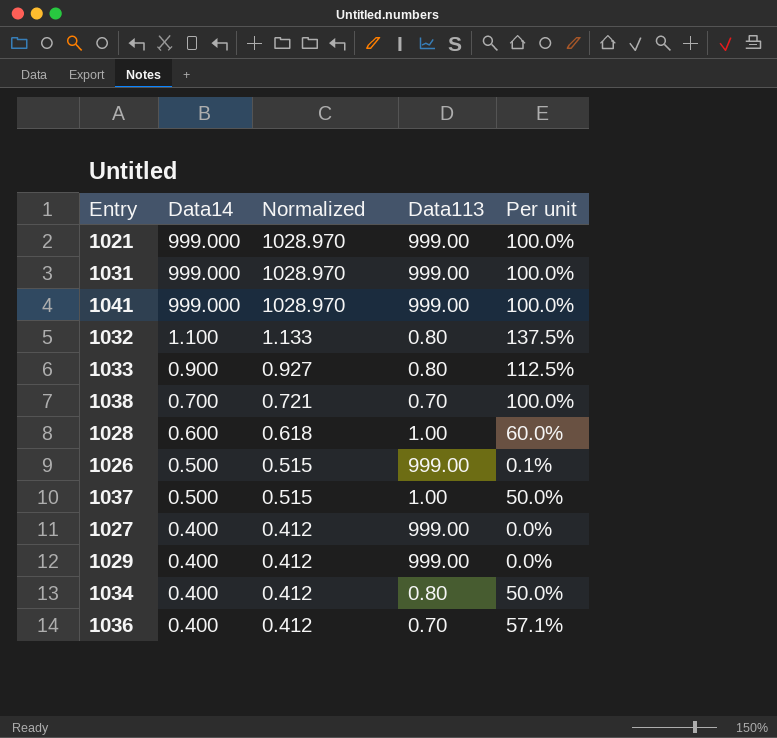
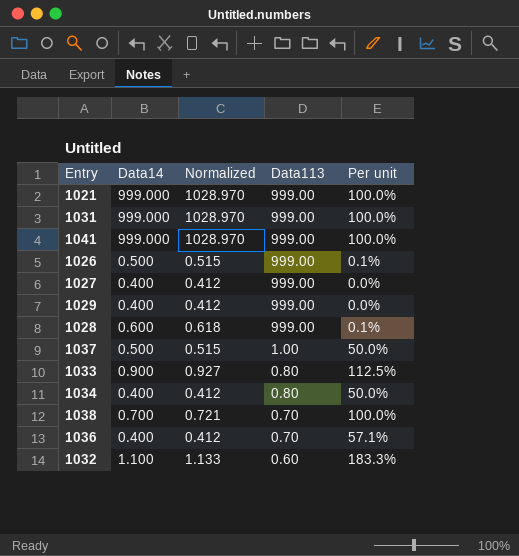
row order: Data14 descending -> Data113 descending
1028 | Data113: 1.00 -> 999.00
1028 | Per unit: 60.0% -> 0.1%
1032 | Data113: 0.80 -> 0.60
1032 | Per unit: 137.5% -> 183.3%

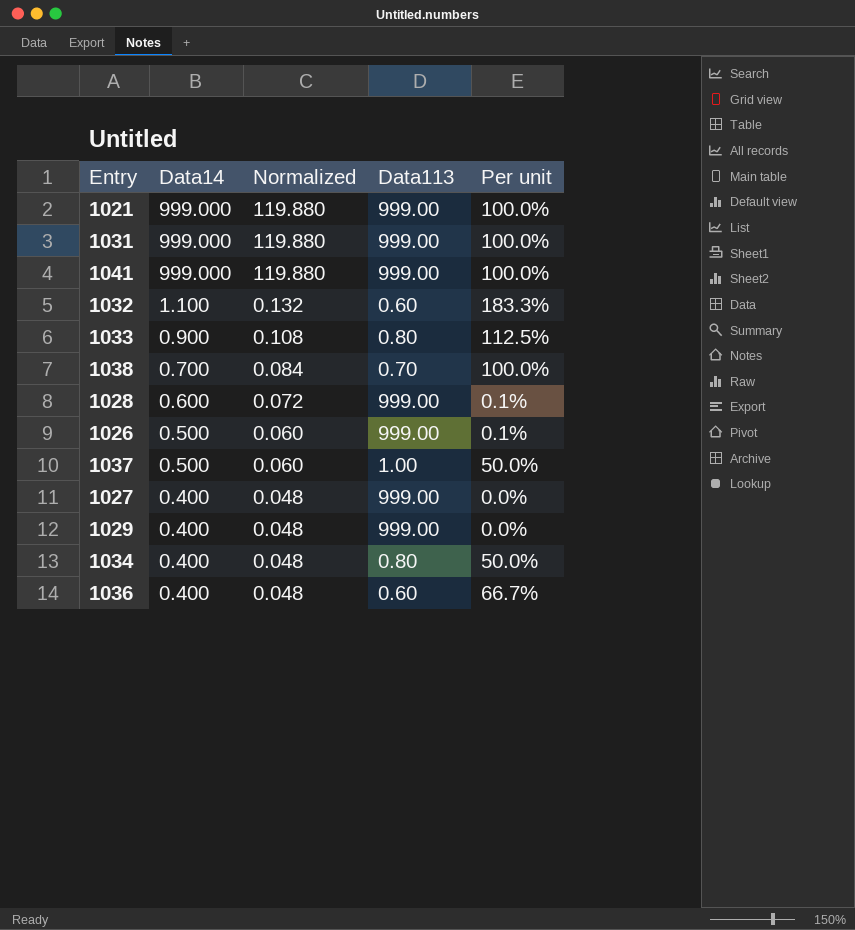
row order: Data113 descending -> Data14 descending
column Normalized | formula: [Data14] * 1.03 -> [Data14] * 0.12
1036 | Data113: 0.70 -> 0.60
1036 | Per unit: 57.1% -> 66.7%

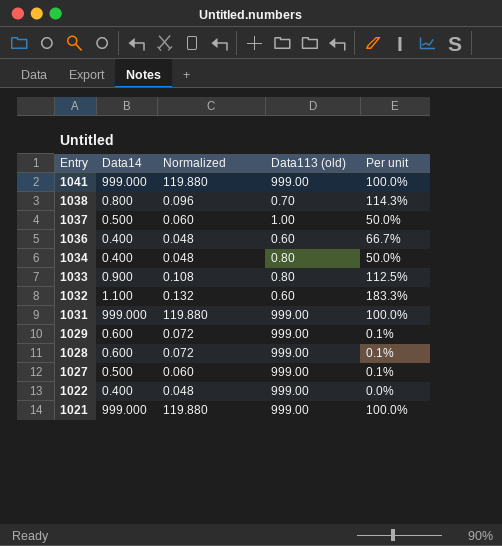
row order: Data14 descending -> Entry descending
column name: Data113 -> Data113 (old)
row 1026: 0.500 | 0.060 | 999.00 | 0.1% -> none
1038 | Data14: 0.700 -> 0.800
1038 | Normalized: 0.084 -> 0.096
1038 | Per unit: 100.0% -> 114.3%
1029 | Data14: 0.400 -> 0.600
1029 | Normalized: 0.048 -> 0.072
1029 | Per unit: 0.0% -> 0.1%
1027 | Data14: 0.400 -> 0.500
1027 | Normalized: 0.048 -> 0.060
1027 | Per unit: 0.0% -> 0.1%
row 1022: none -> 0.400 | 0.048 | 999.00 | 0.0%

